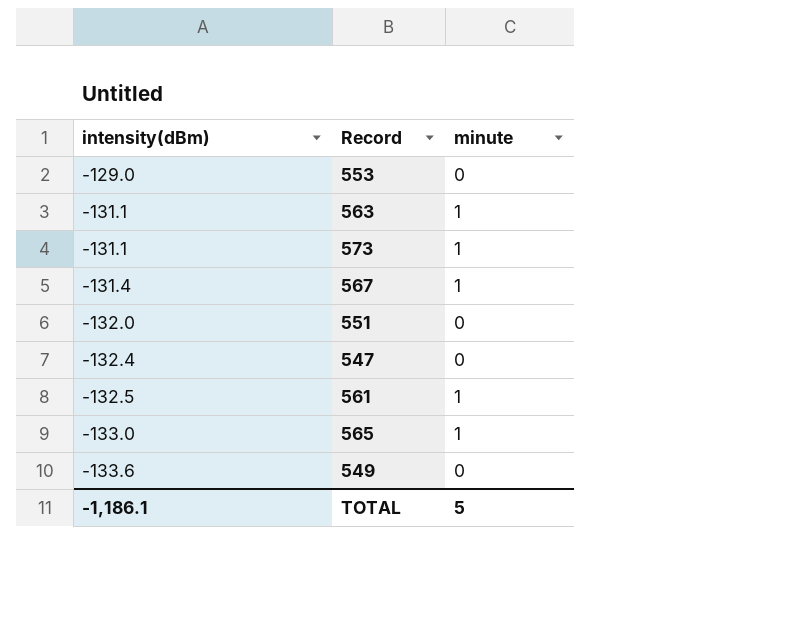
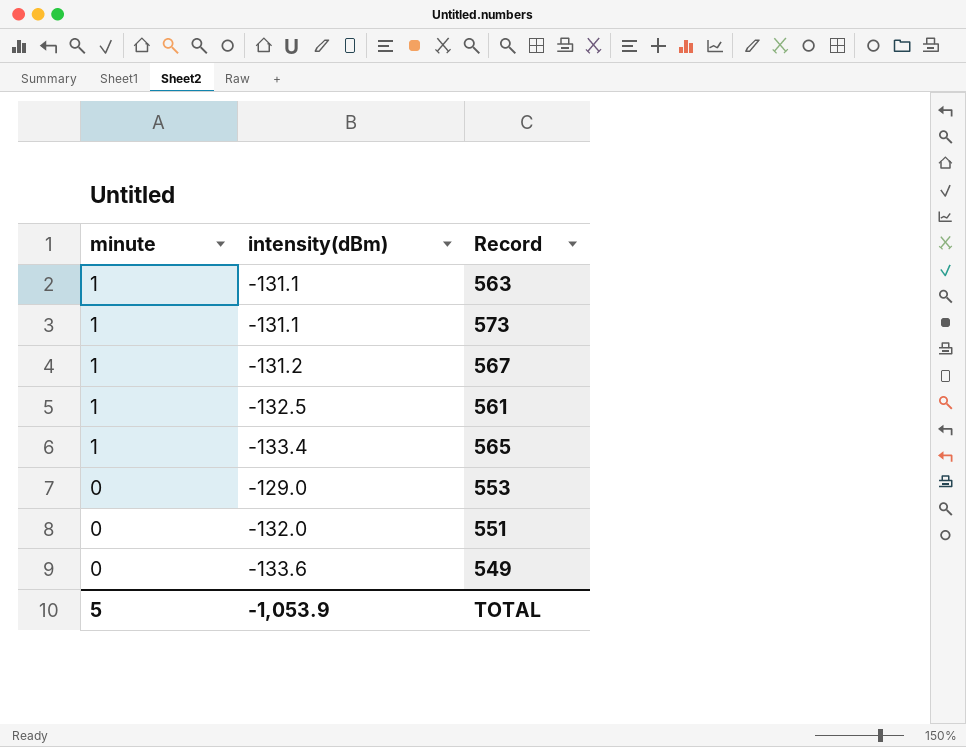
row order: intensity(dBm) descending -> minute descending
column minute | position: 3 -> 1
row 547: -132.4 | 0 -> none
567 | intensity(dBm): -131.4 -> -131.2
565 | intensity(dBm): -133.0 -> -133.4
TOTAL | intensity(dBm): -1,186.1 -> -1,053.9

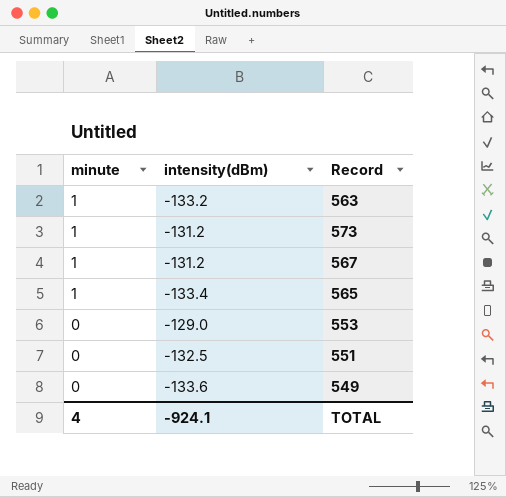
row 561: 1 | -132.5 -> none
563 | intensity(dBm): -131.1 -> -133.2
573 | intensity(dBm): -131.1 -> -131.2
551 | intensity(dBm): -132.0 -> -132.5
TOTAL | minute: 5 -> 4
TOTAL | intensity(dBm): -1,053.9 -> -924.1

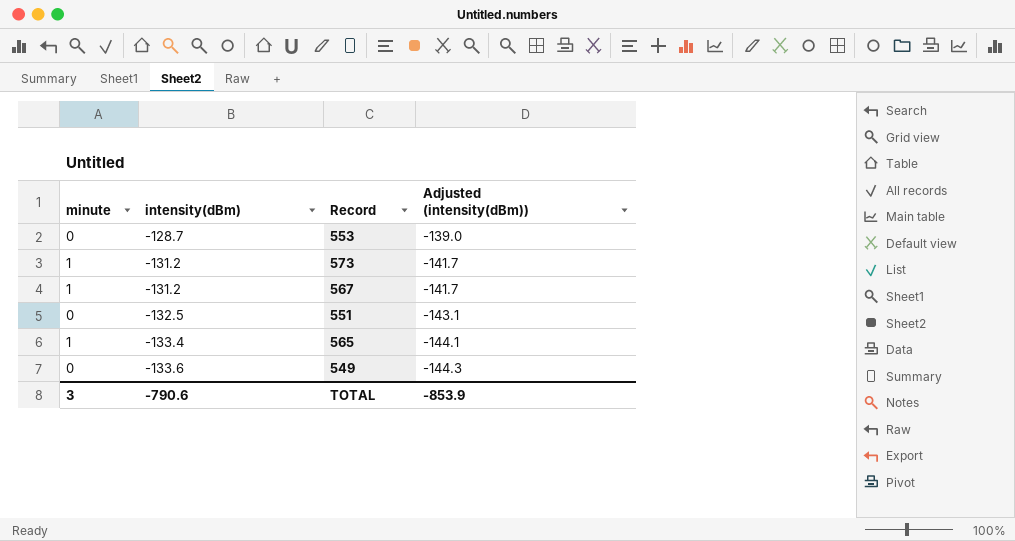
row order: minute descending -> intensity(dBm) descending
column Adjusted (intensity(dBm)) | formula: none -> [intensity(dBm)] * 1.08
row 563: 1 | -133.2 -> none
553 | intensity(dBm): -129.0 -> -128.7
TOTAL | minute: 4 -> 3
TOTAL | intensity(dBm): -924.1 -> -790.6

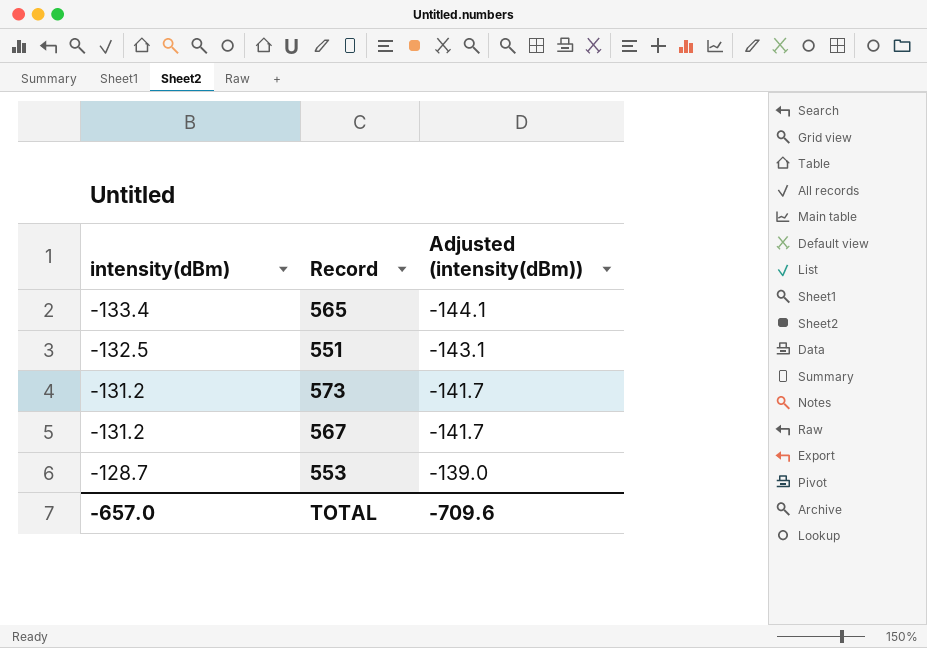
row order: intensity(dBm) descending -> intensity(dBm) ascending
column minute | position: 1 -> none
row 549: 0 | -133.6 | -144.3 -> none
TOTAL | intensity(dBm): -790.6 -> -657.0
TOTAL | Adjusted (intensity(dBm)): -853.9 -> -709.6

